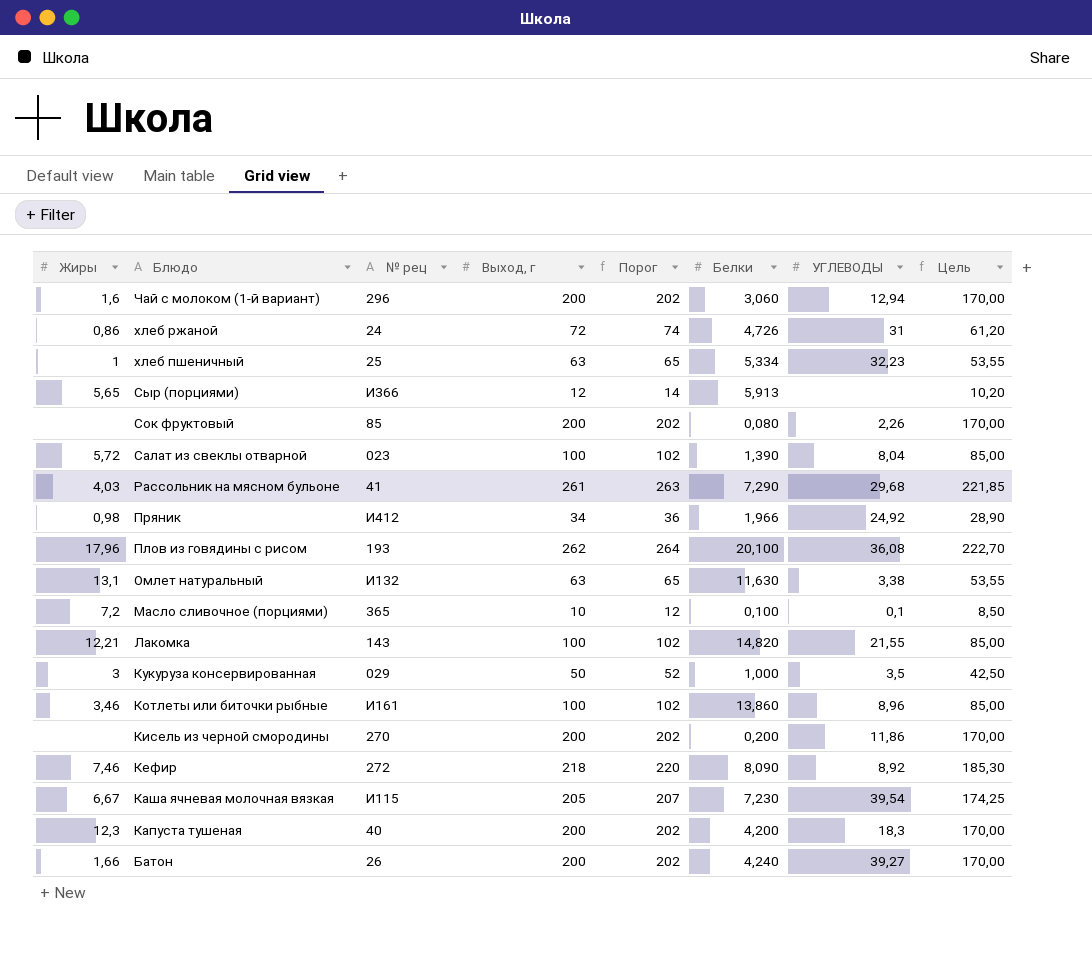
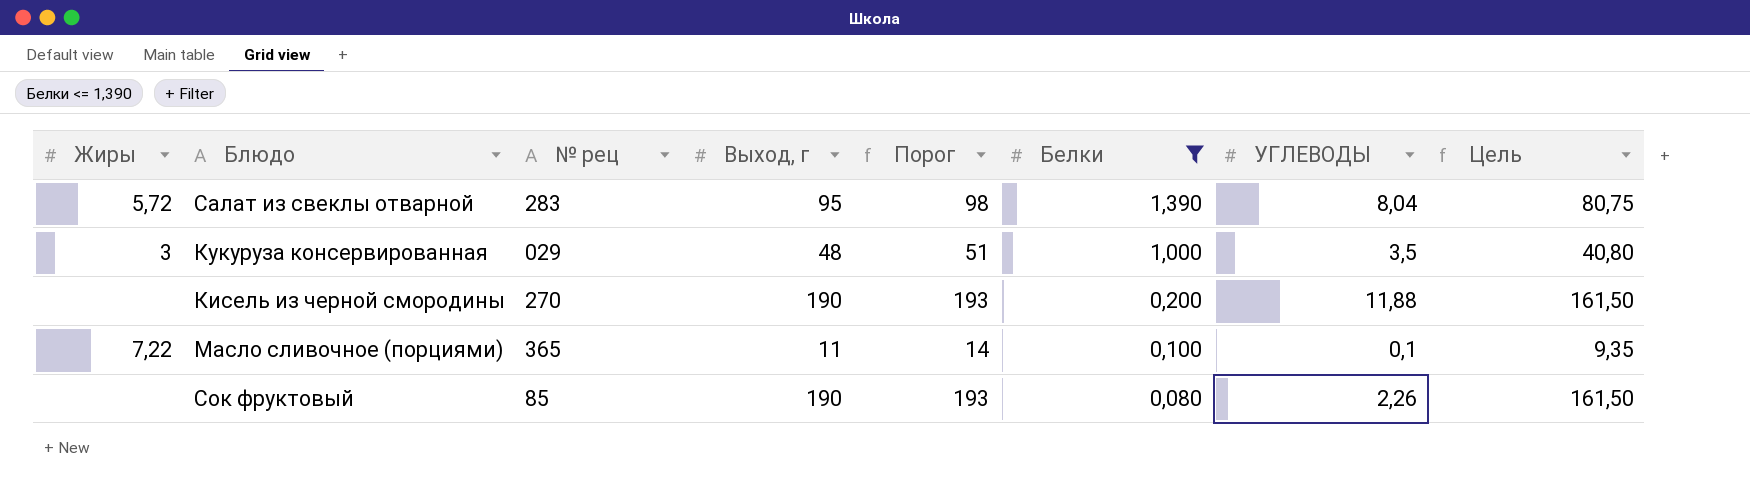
filter: none -> Белки <= 1,390
row order: Блюдо descending -> Белки descending
column Порог | formula: [Выход, г] + 2 -> [Выход, г] + 3
Салат из свеклы отварной | № рец: 023 -> 283
Салат из свеклы отварной | Выход, г: 100 -> 95
Салат из свеклы отварной | Цель: 85,00 -> 80,75
Кукуруза консервированная | Выход, г: 50 -> 48
Кукуруза консервированная | Цель: 42,50 -> 40,80
Кисель из черной смородины | Выход, г: 200 -> 190
Кисель из черной смородины | УГЛЕВОДЫ: 11,86 -> 11,88
Кисель из черной смородины | Цель: 170,00 -> 161,50
Масло сливочное (порциями) | Жиры: 7,2 -> 7,22
Масло сливочное (порциями) | Выход, г: 10 -> 11
Масло сливочное (порциями) | Цель: 8,50 -> 9,35
Сок фруктовый | Выход, г: 200 -> 190
Сок фруктовый | Цель: 170,00 -> 161,50

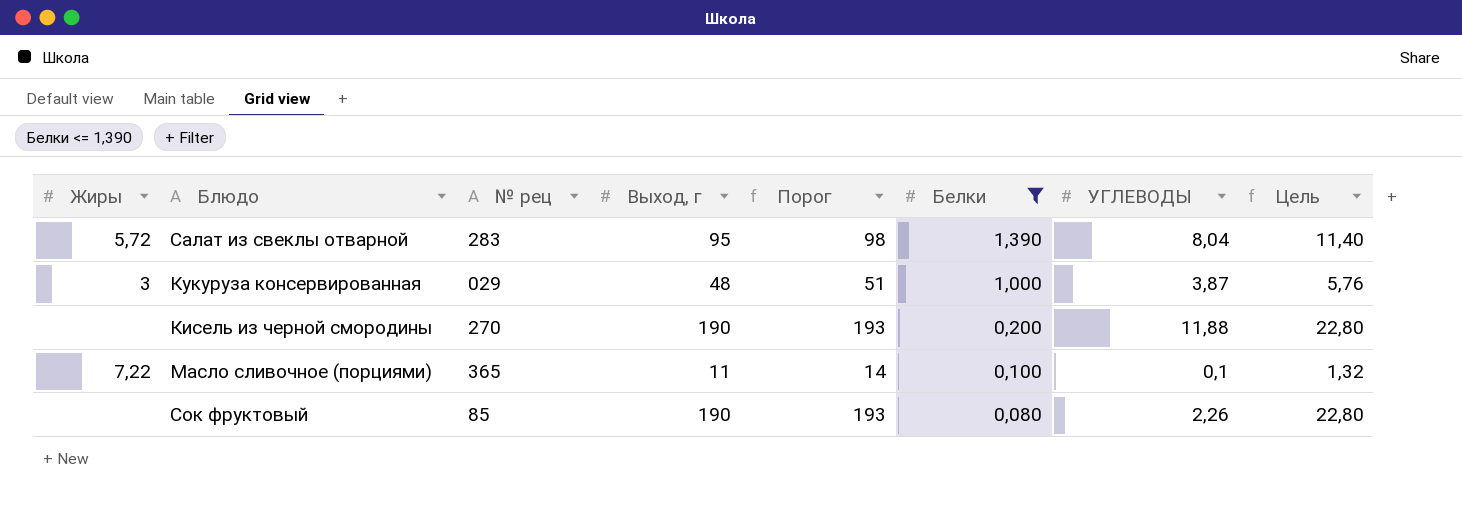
column Цель | formula: [Выход, г] * 0,85 -> [Выход, г] * 0,12
Кукуруза консервированная | УГЛЕВОДЫ: 3,5 -> 3,87

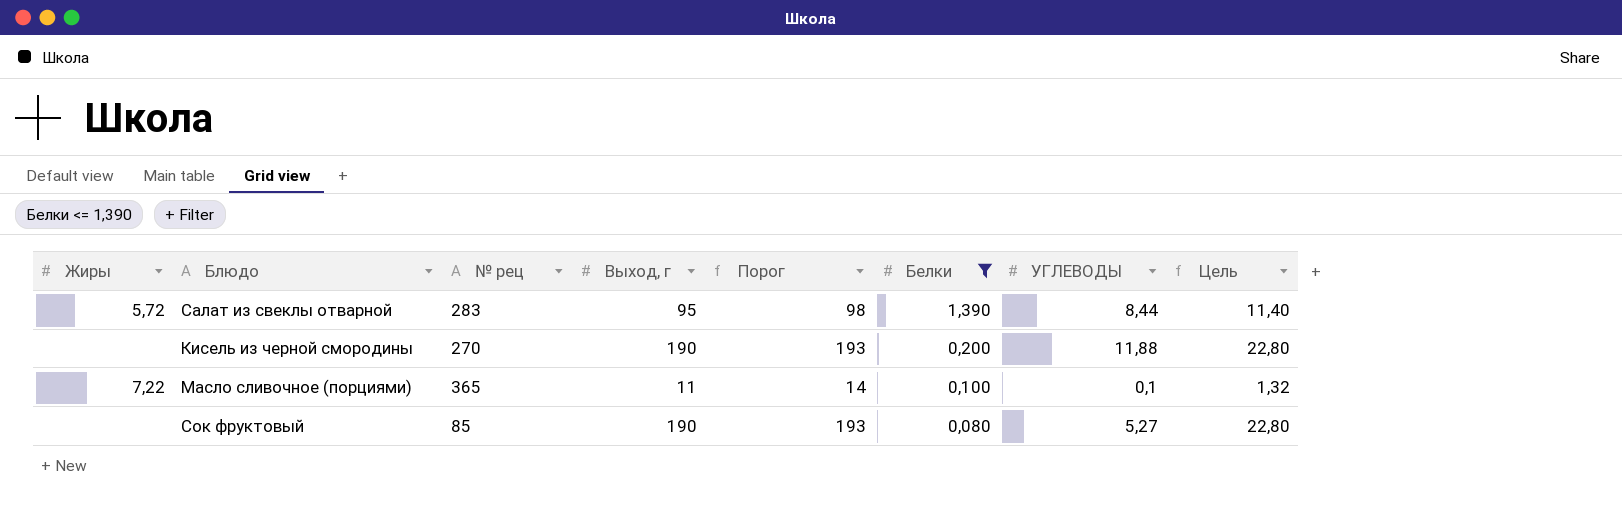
row Кукуруза консервированная: 3 | 029 | 48 | 51 | 1,000 | 3,87 | 5,76 -> none
Салат из свеклы отварной | УГЛЕВОДЫ: 8,04 -> 8,44
Сок фруктовый | УГЛЕВОДЫ: 2,26 -> 5,27

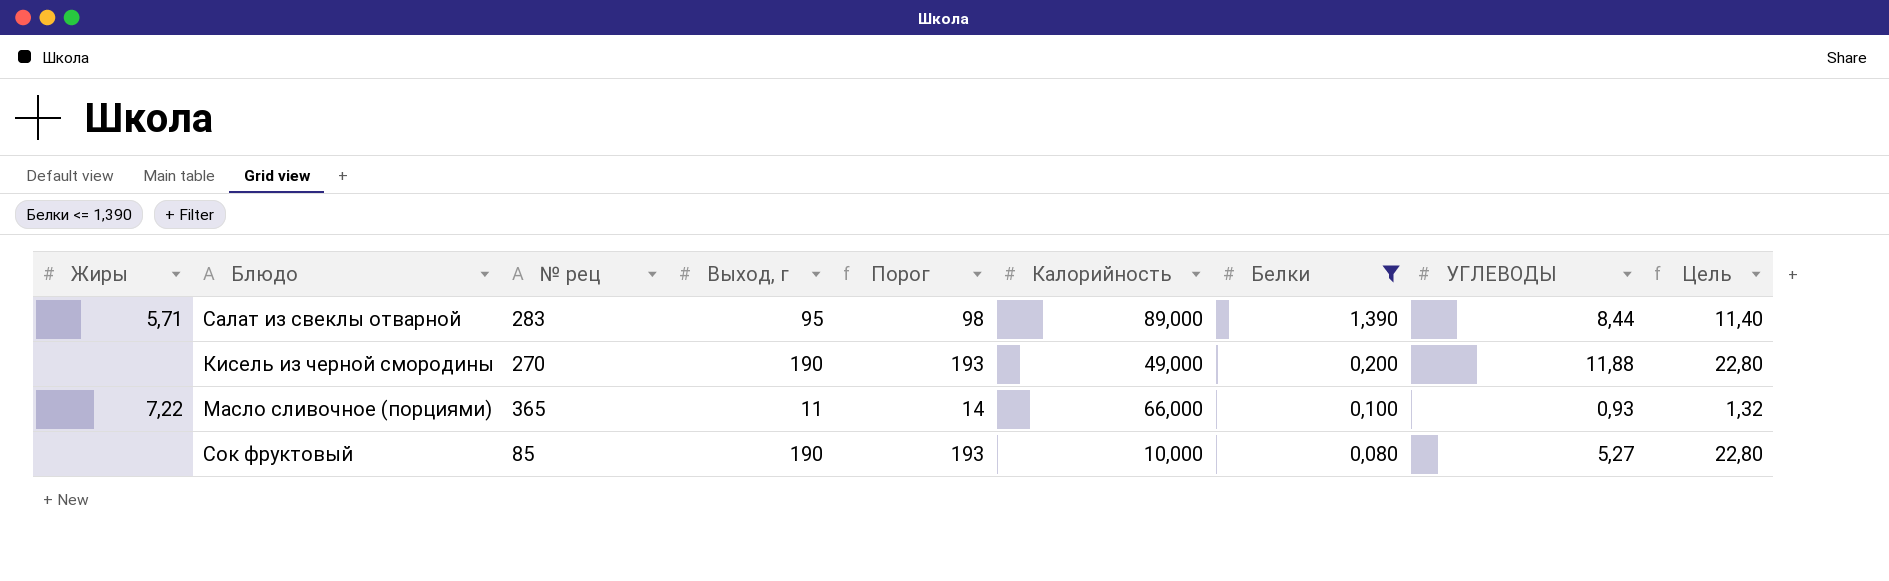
column Калорийность | position: none -> 6
Салат из свеклы отварной | Жиры: 5,72 -> 5,71
Масло сливочное (порциями) | УГЛЕВОДЫ: 0,1 -> 0,93

